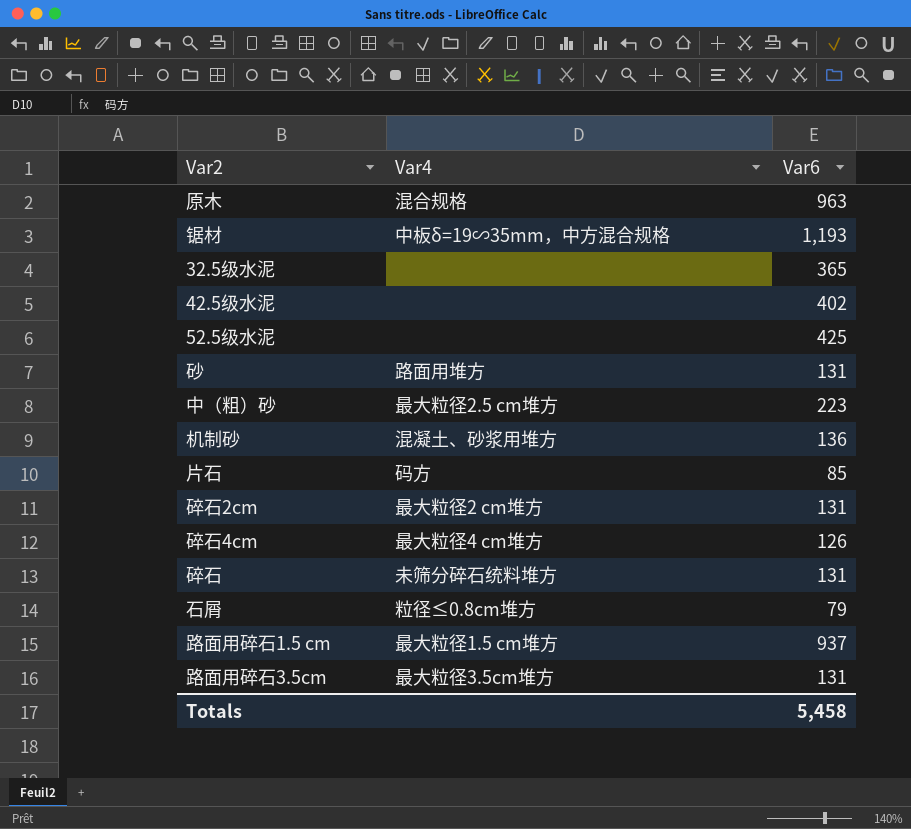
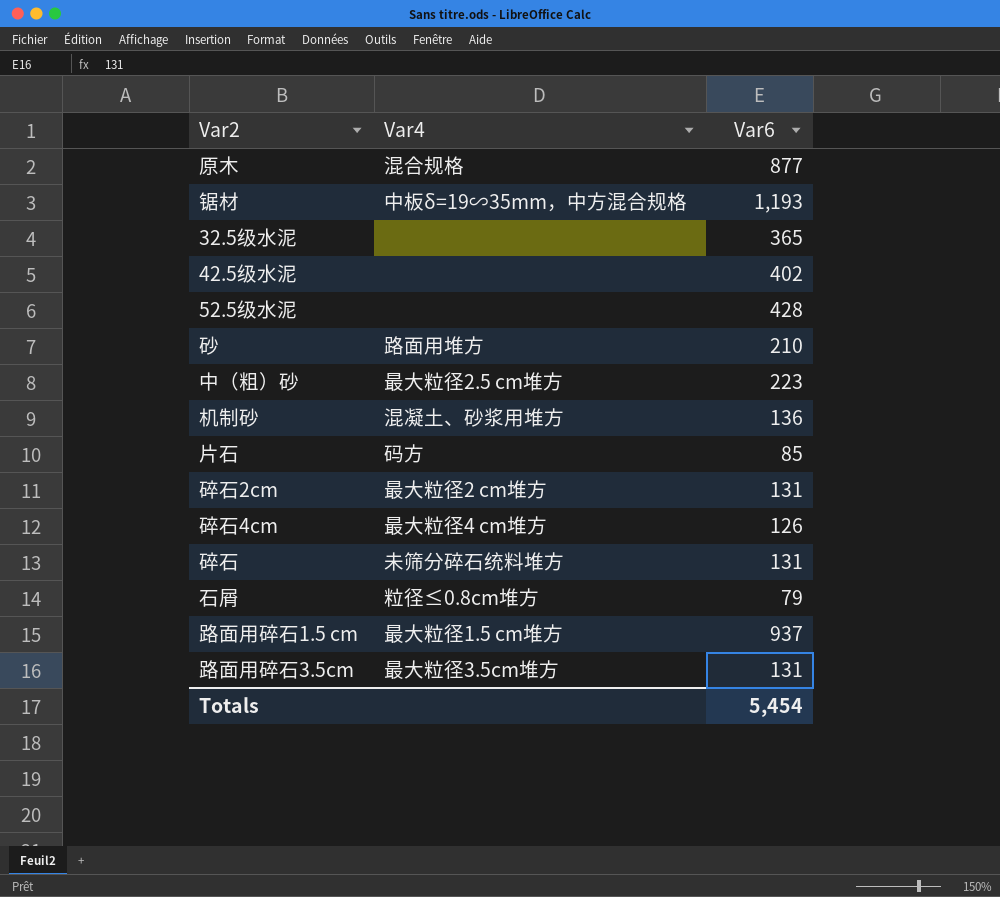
原木 | Var6: 963 -> 877
52.5级水泥 | Var6: 425 -> 428
砂 | Var6: 131 -> 210
Totals | Var6: 5,458 -> 5,454

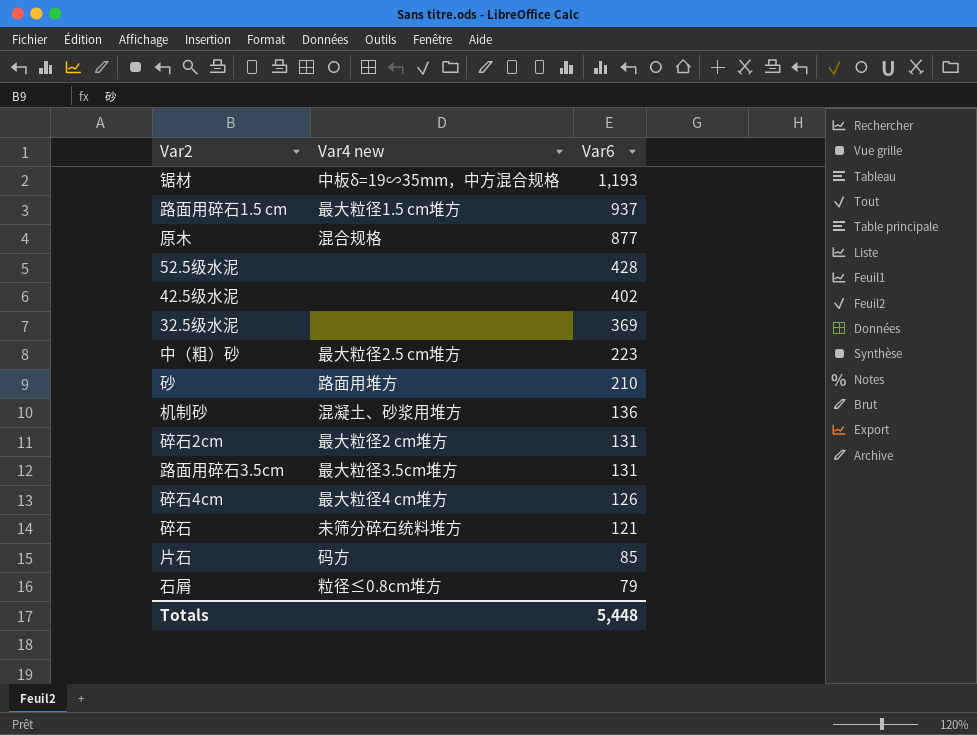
row order: none -> Var6 descending
column name: Var4 -> Var4 new
32.5级水泥 | Var6: 365 -> 369
碎石 | Var6: 131 -> 121
Totals | Var6: 5,454 -> 5,448

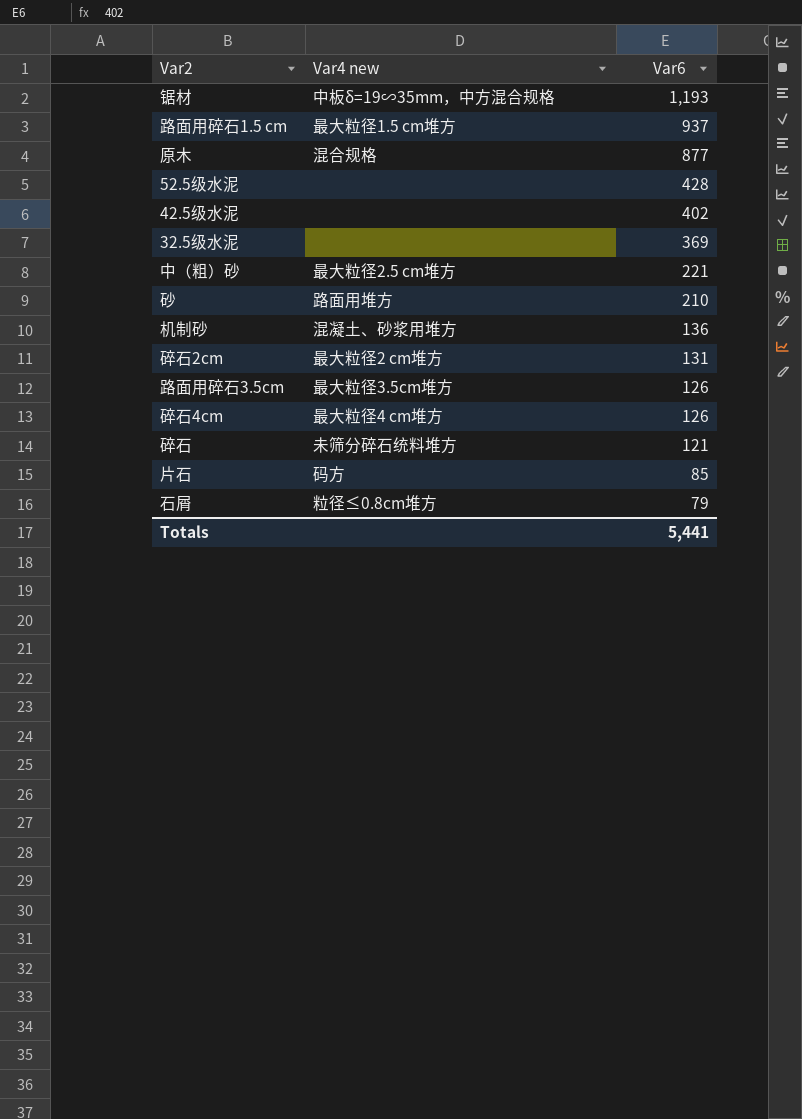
中（粗）砂 | Var6: 223 -> 221
路面用碎石3.5cm | Var6: 131 -> 126
Totals | Var6: 5,448 -> 5,441

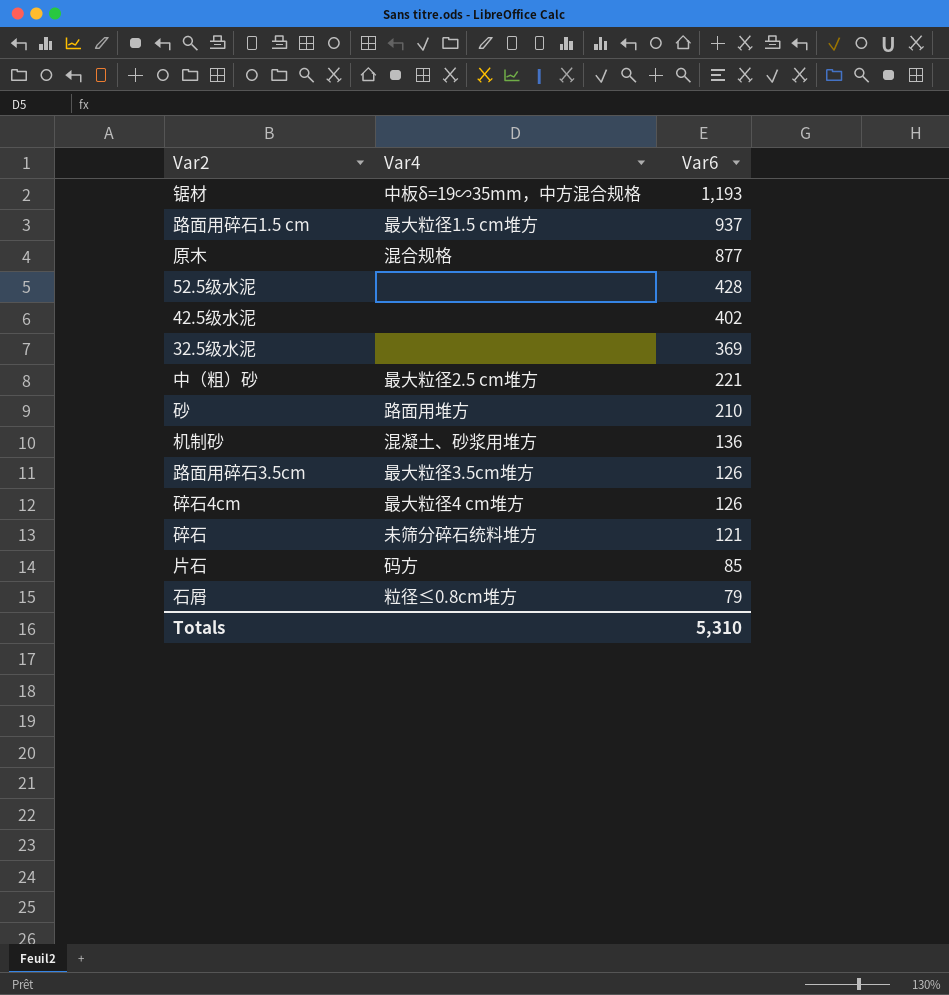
column name: Var4 new -> Var4
row 碎石2cm: 最大粒径2 cm堆方 | 131 -> none
Totals | Var6: 5,441 -> 5,310

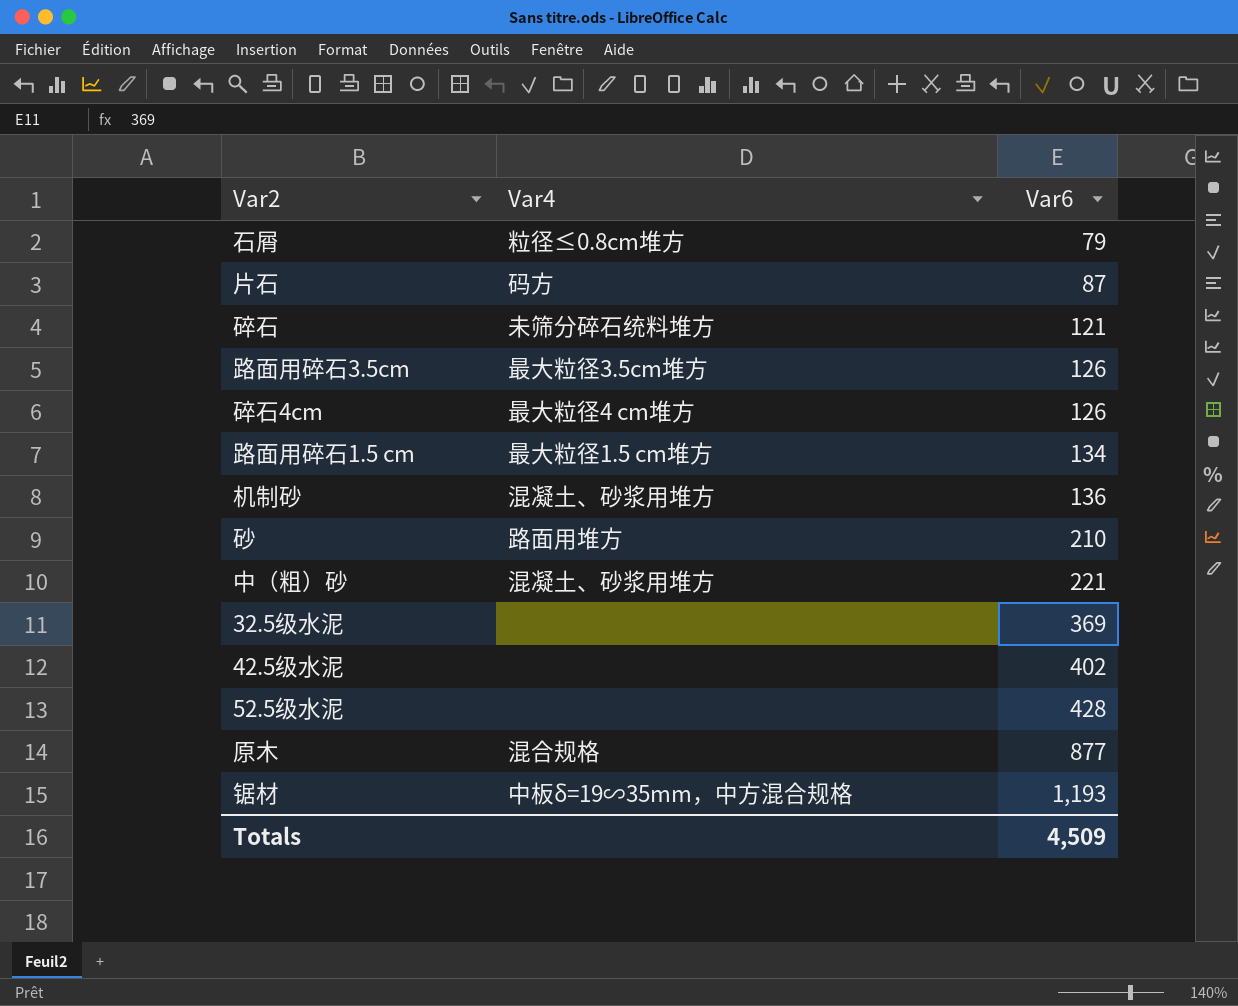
row order: Var6 descending -> Var6 ascending
片石 | Var6: 85 -> 87
路面用碎石1.5 cm | Var6: 937 -> 134
中（粗）砂 | Var4: 最大粒径2.5 cm堆方 -> 混凝土、砂浆用堆方
Totals | Var6: 5,310 -> 4,509

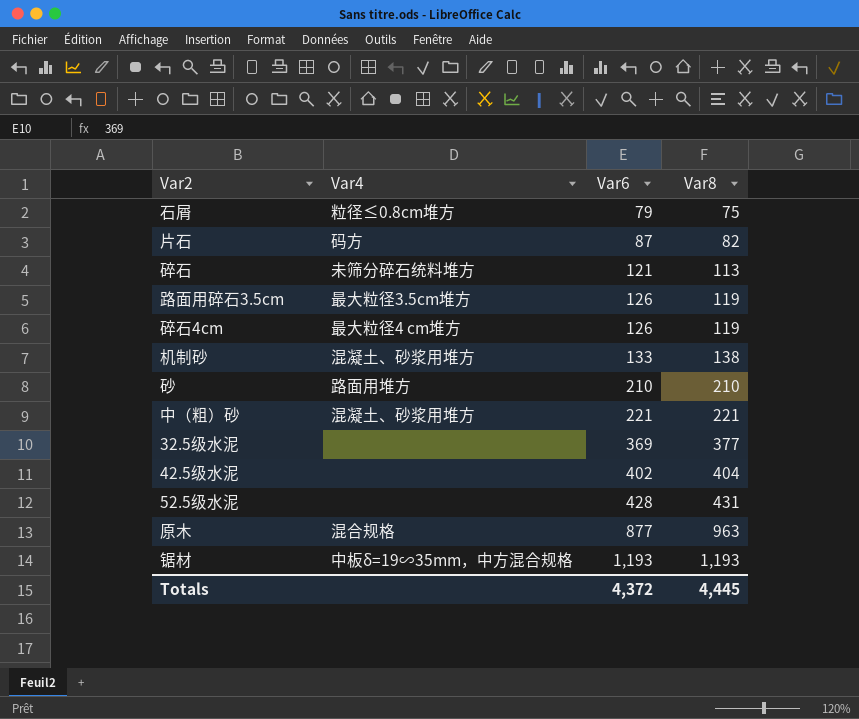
column Var8 | position: none -> 4
row 路面用碎石1.5 cm: 最大粒径1.5 cm堆方 | 134 -> none
机制砂 | Var6: 136 -> 133
Totals | Var6: 4,509 -> 4,372

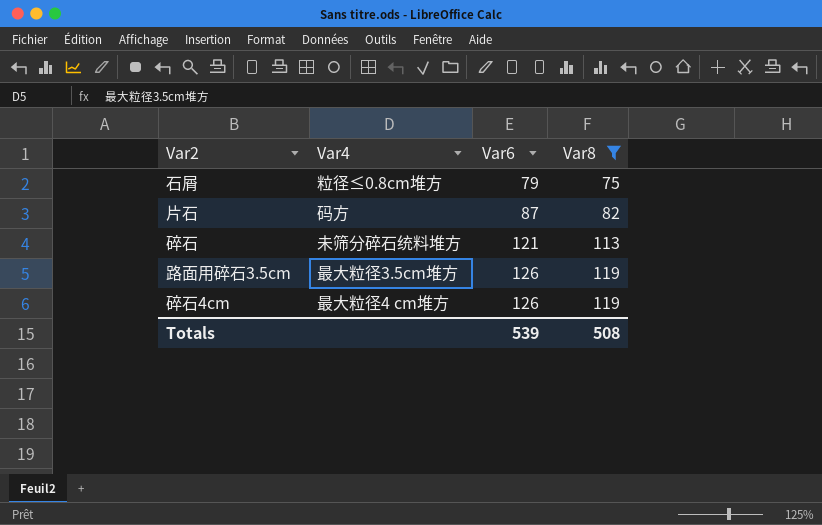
filter: none -> Var8 <= 119
Totals | Var6: 4,372 -> 539
Totals | Var8: 4,445 -> 508

